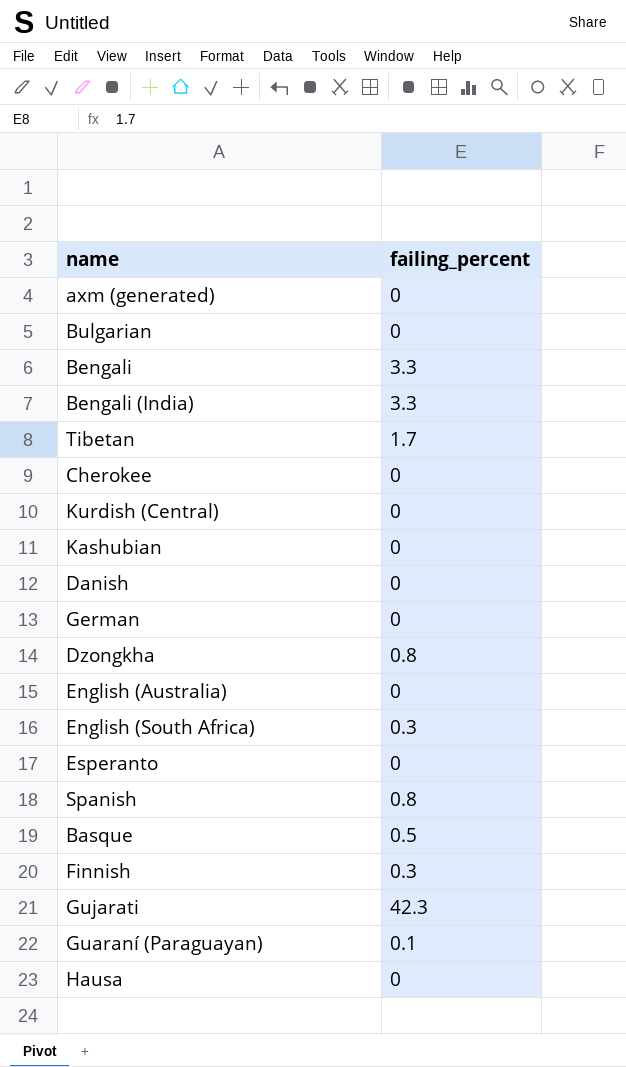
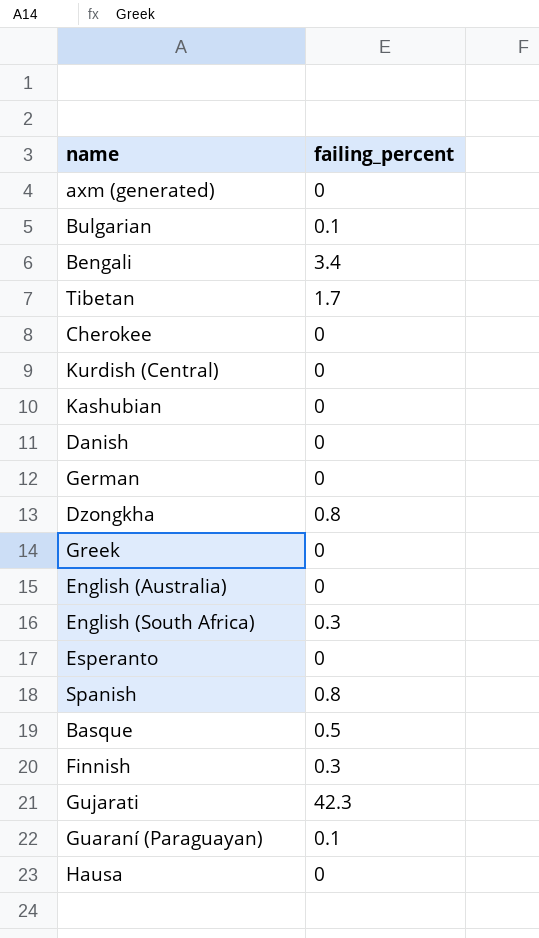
row Bengali (India): 3.3 -> none
Bulgarian | failing_percent: 0 -> 0.1
Bengali | failing_percent: 3.3 -> 3.4
row Greek: none -> 0

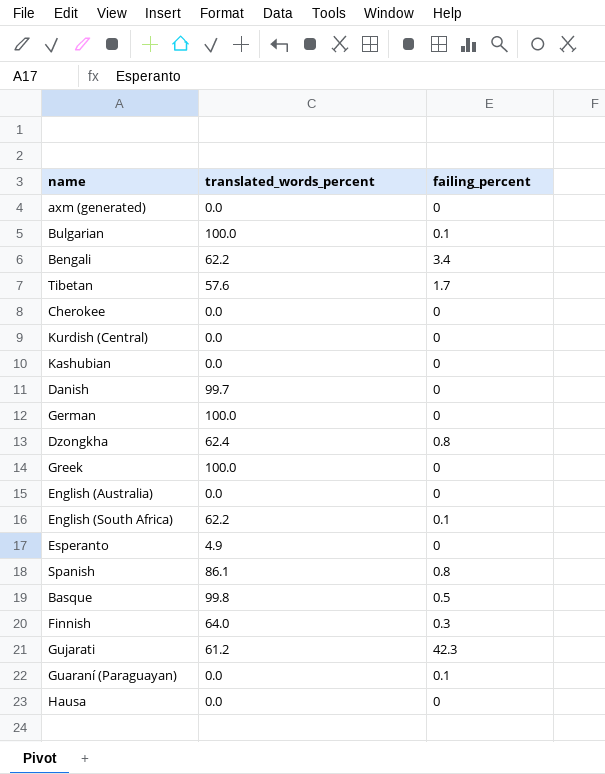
column translated_words_percent | position: none -> 2
English (South Africa) | failing_percent: 0.3 -> 0.1

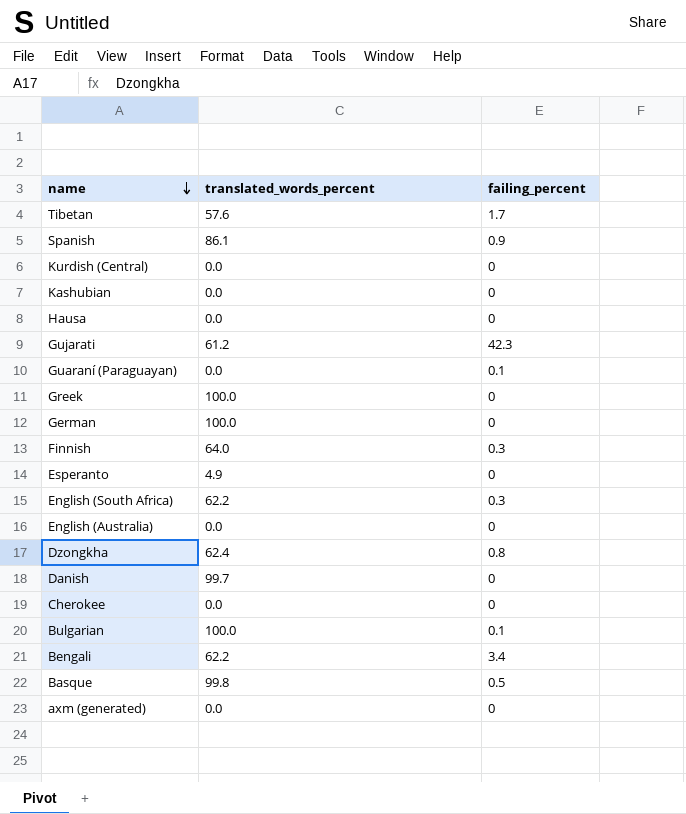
row order: none -> name descending
Spanish | failing_percent: 0.8 -> 0.9
English (South Africa) | failing_percent: 0.1 -> 0.3

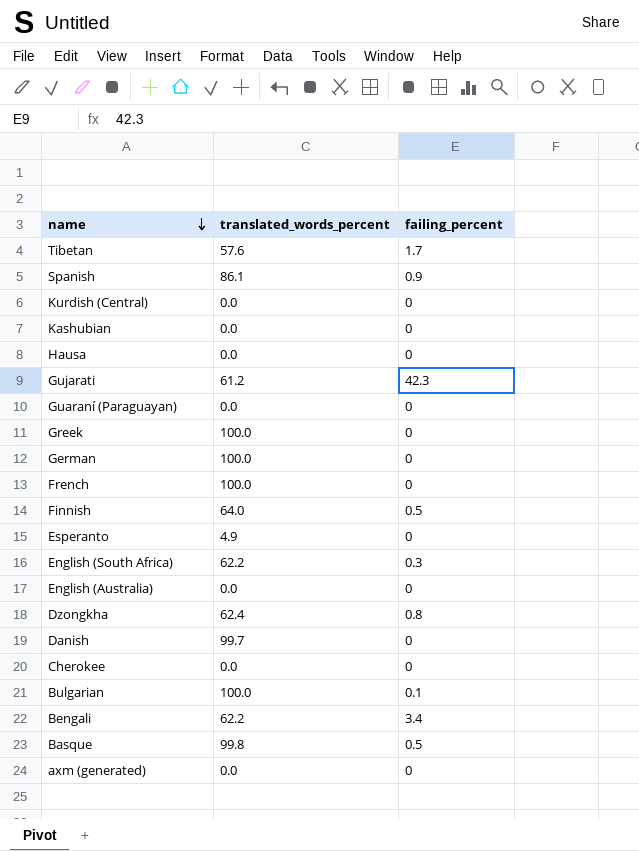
Guaraní (Paraguayan) | failing_percent: 0.1 -> 0
row French: none -> 100.0 | 0
Finnish | failing_percent: 0.3 -> 0.5

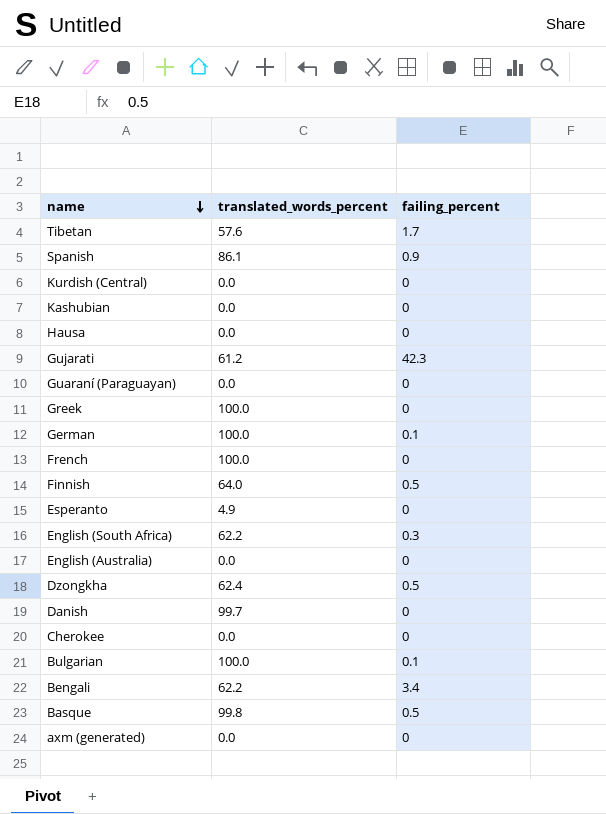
German | failing_percent: 0 -> 0.1
Dzongkha | failing_percent: 0.8 -> 0.5

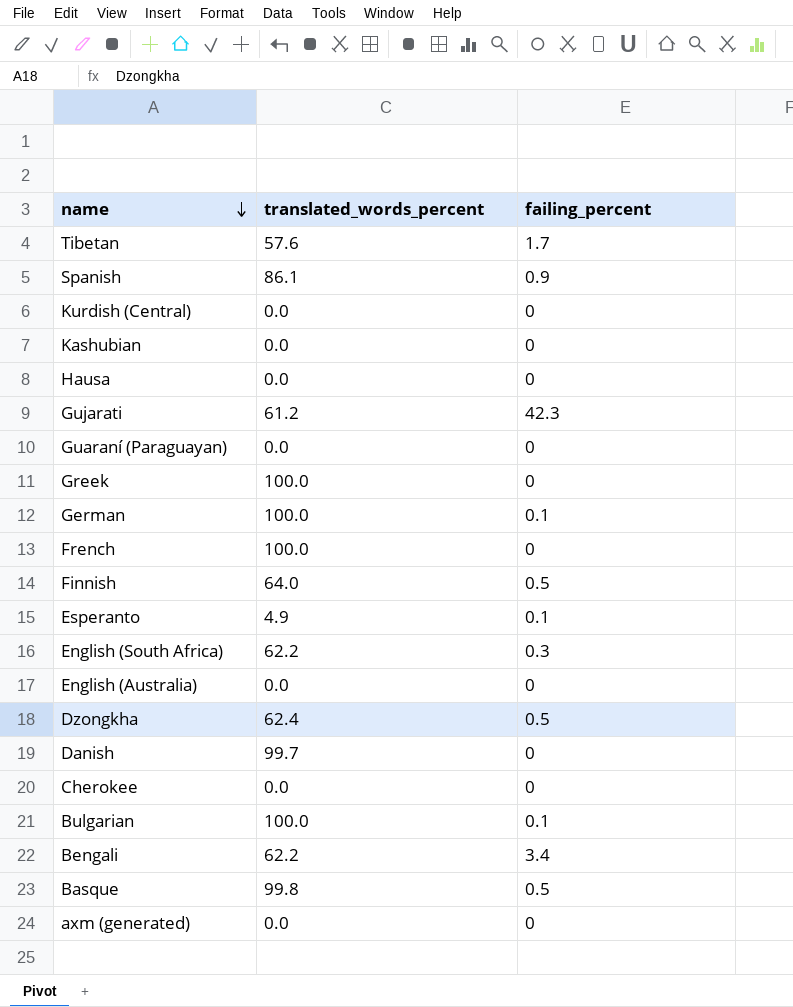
Esperanto | failing_percent: 0 -> 0.1

